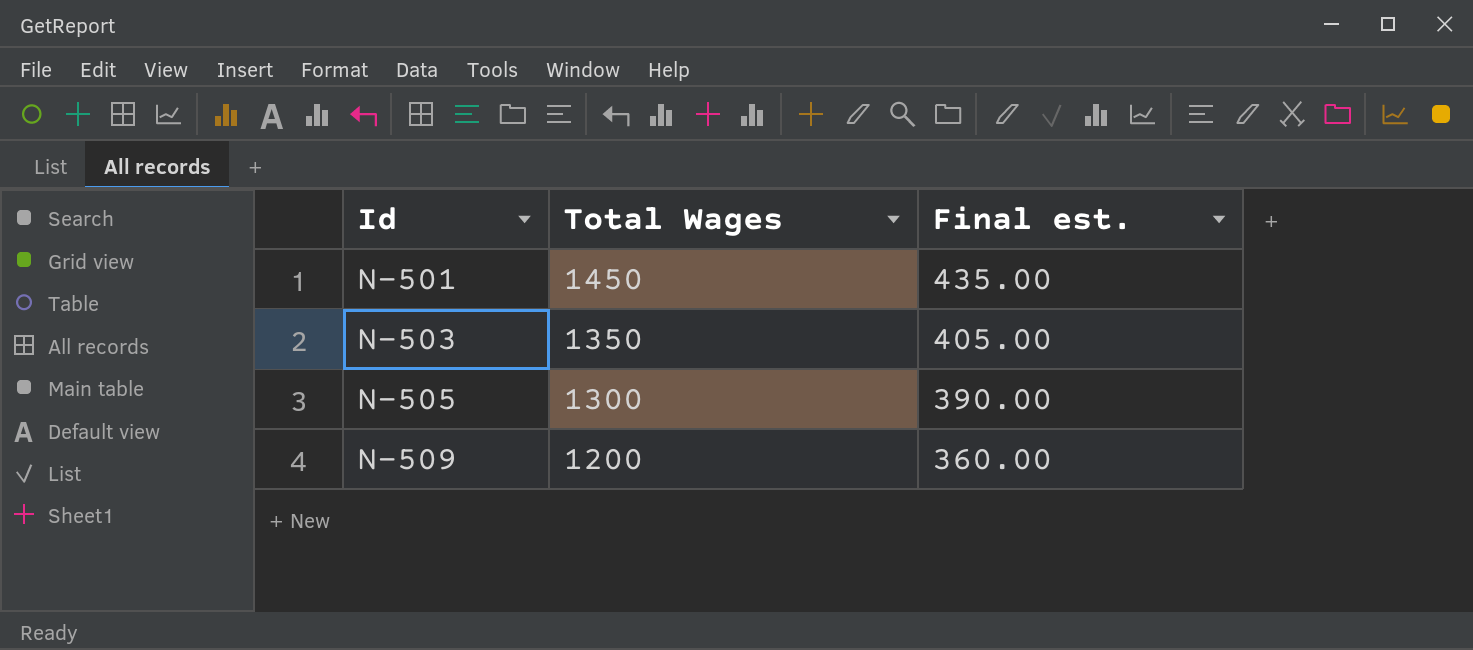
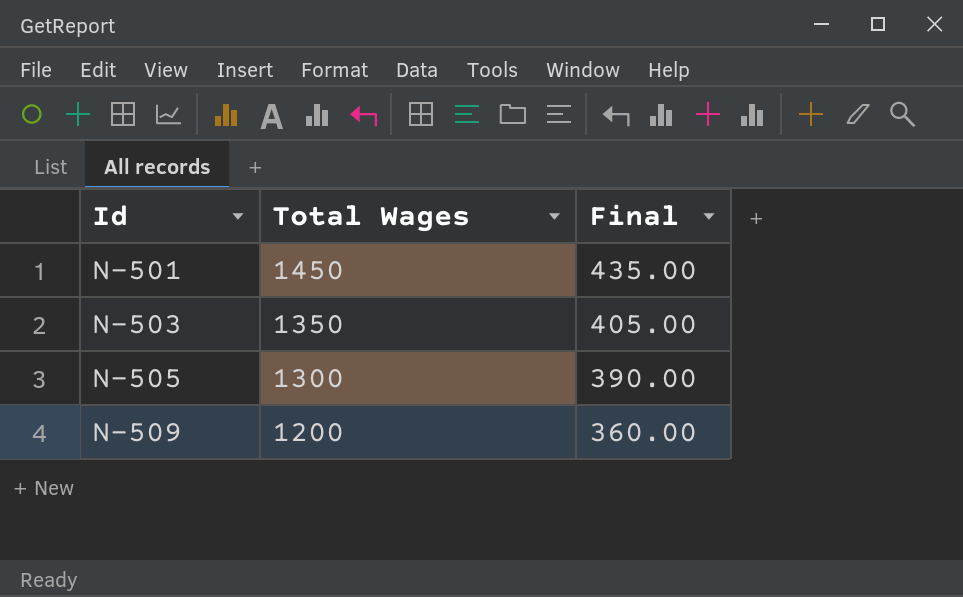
column name: Final est. -> Final

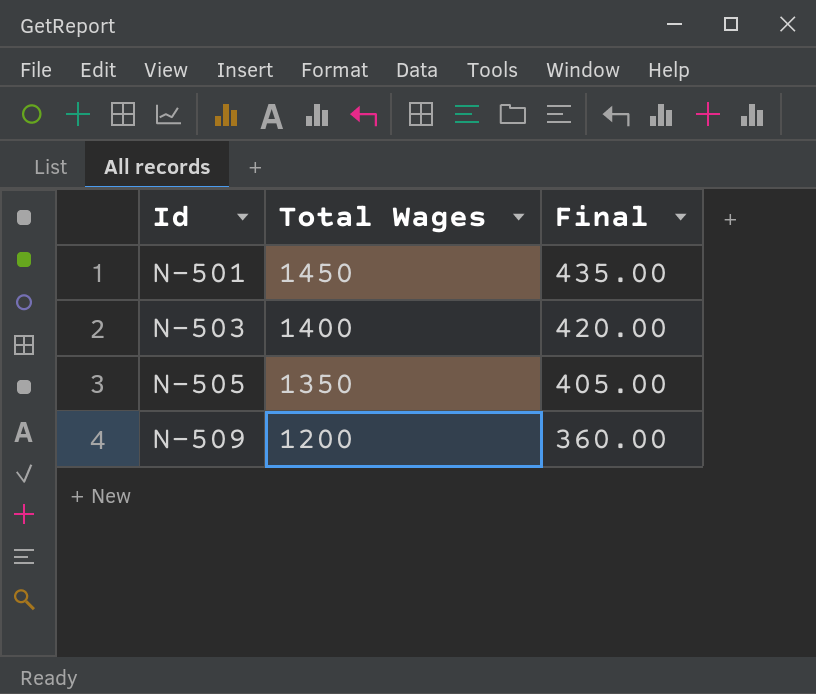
N-503 | Total Wages: 1350 -> 1400
N-503 | Final: 405.00 -> 420.00
N-505 | Total Wages: 1300 -> 1350
N-505 | Final: 390.00 -> 405.00

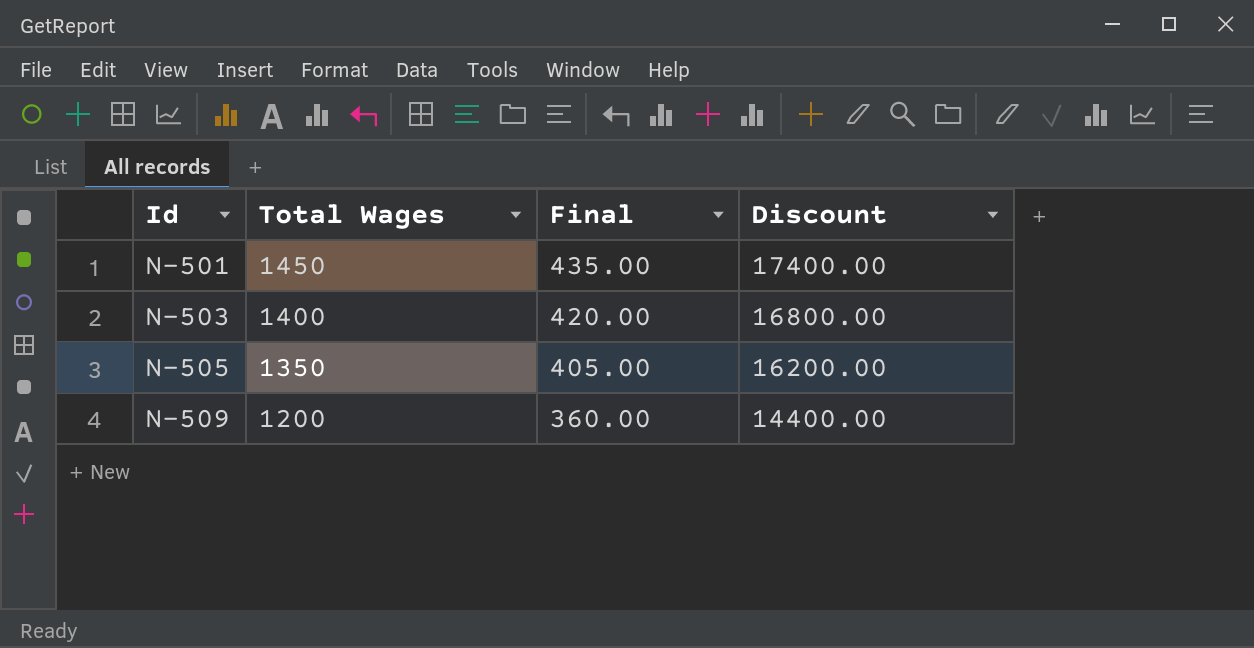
column Discount | formula: none -> [Total Wages] * 12

